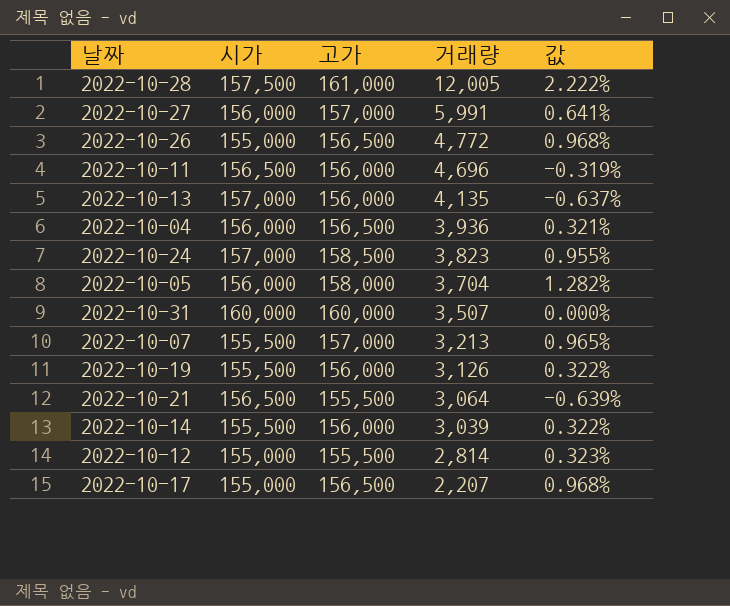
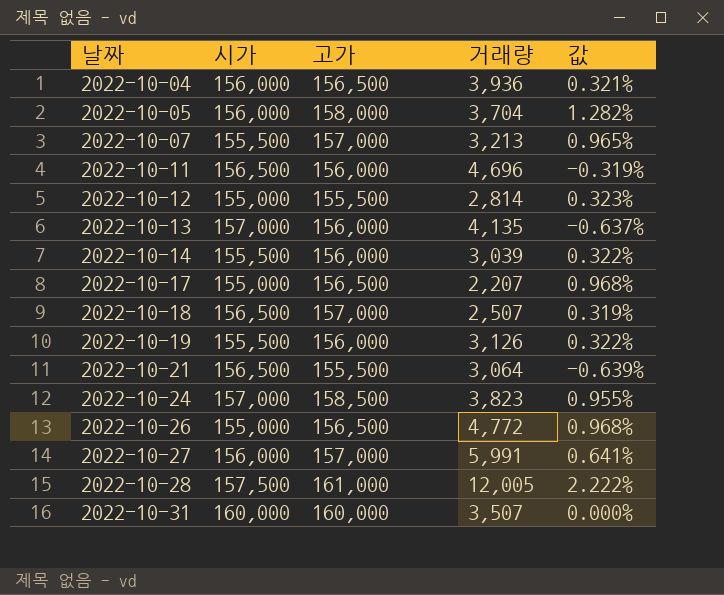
row order: 거래량 descending -> 날짜 ascending
row 2022-10-18: none -> 156,500 | 157,000 | 2,507 | 0.319%

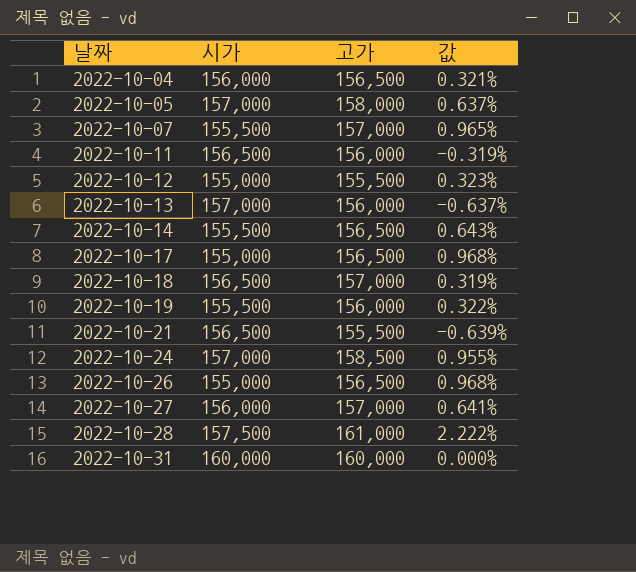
column 거래량 | position: 4 -> none
2022-10-05 | 시가: 156,000 -> 157,000
2022-10-05 | 값: 1.282% -> 0.637%
2022-10-14 | 고가: 156,000 -> 156,500
2022-10-14 | 값: 0.322% -> 0.643%

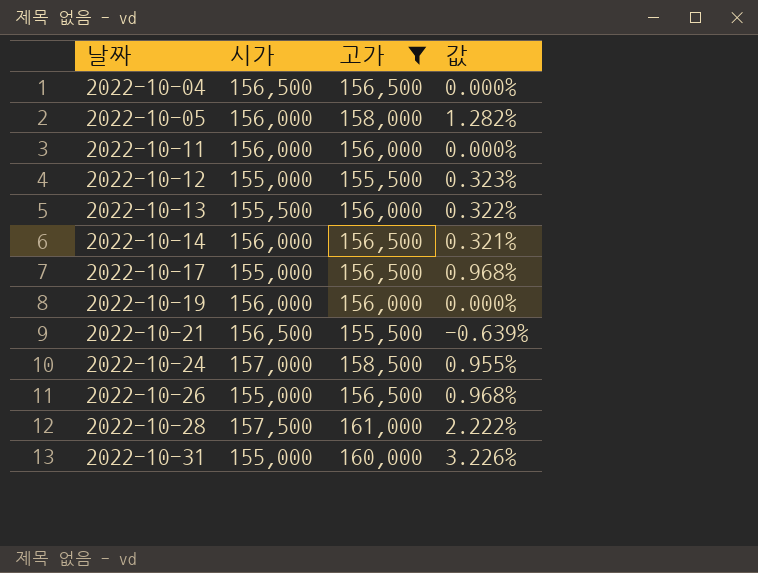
filter: none -> 고가 != 157,000
2022-10-04 | 시가: 156,000 -> 156,500
2022-10-04 | 값: 0.321% -> 0.000%
2022-10-05 | 시가: 157,000 -> 156,000
2022-10-05 | 값: 0.637% -> 1.282%
2022-10-11 | 시가: 156,500 -> 156,000
2022-10-11 | 값: -0.319% -> 0.000%
2022-10-13 | 시가: 157,000 -> 155,500
2022-10-13 | 값: -0.637% -> 0.322%
2022-10-14 | 시가: 155,500 -> 156,000
2022-10-14 | 값: 0.643% -> 0.321%
2022-10-19 | 시가: 155,500 -> 156,000
2022-10-19 | 값: 0.322% -> 0.000%
2022-10-31 | 시가: 160,000 -> 155,000
2022-10-31 | 값: 0.000% -> 3.226%

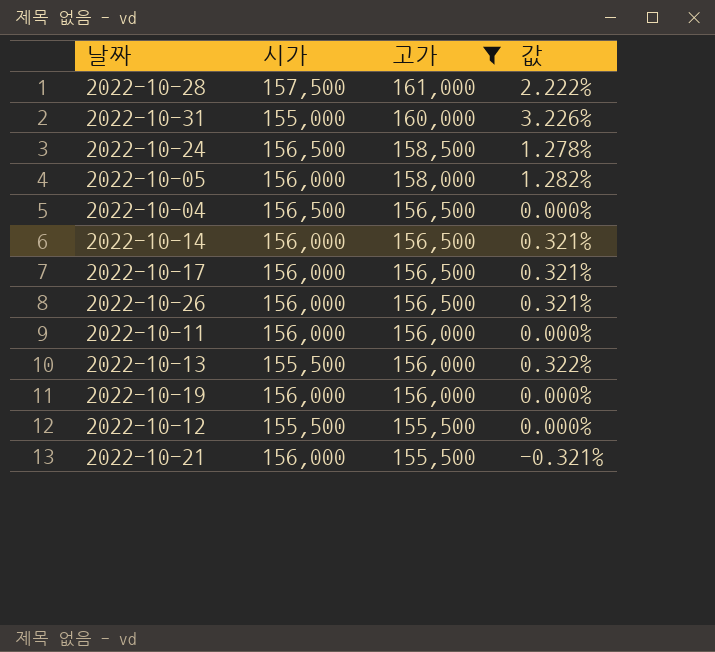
row order: 날짜 ascending -> 고가 descending
2022-10-24 | 시가: 157,000 -> 156,500
2022-10-24 | 값: 0.955% -> 1.278%
2022-10-17 | 시가: 155,000 -> 156,000
2022-10-17 | 값: 0.968% -> 0.321%
2022-10-26 | 시가: 155,000 -> 156,000
2022-10-26 | 값: 0.968% -> 0.321%
2022-10-12 | 시가: 155,000 -> 155,500
2022-10-12 | 값: 0.323% -> 0.000%
2022-10-21 | 시가: 156,500 -> 156,000
2022-10-21 | 값: -0.639% -> -0.321%

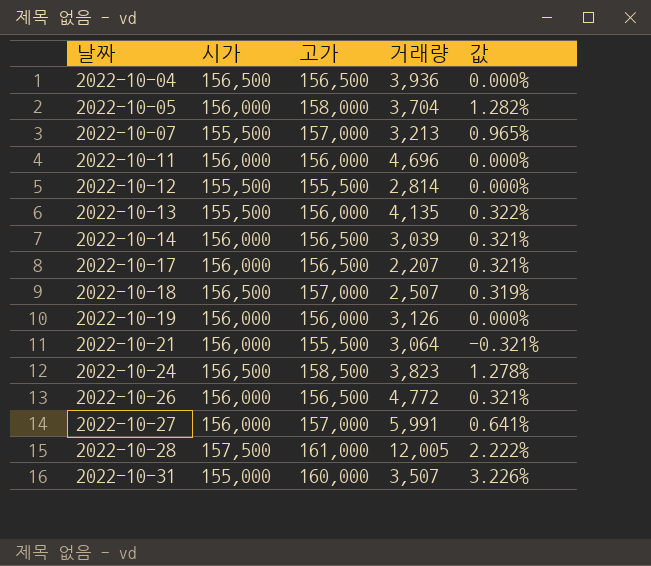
filter: 고가 != 157,000 -> none
row order: 고가 descending -> 날짜 ascending
column 거래량 | position: none -> 4

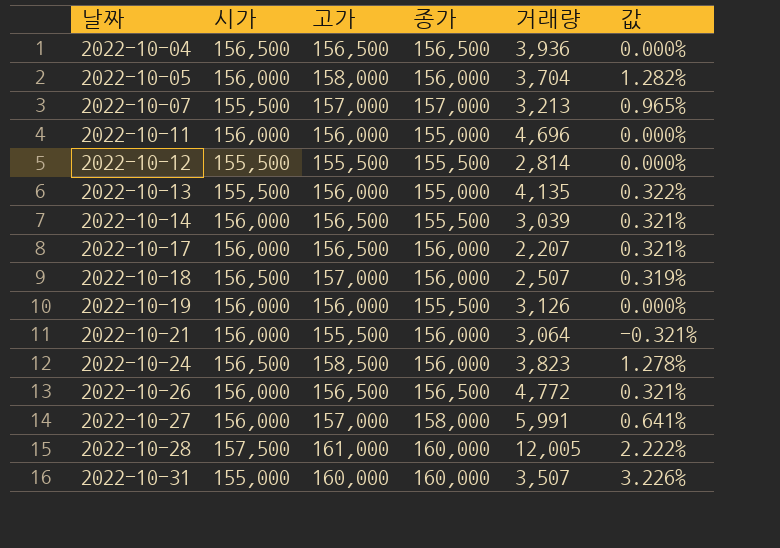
column 종가 | position: none -> 4

